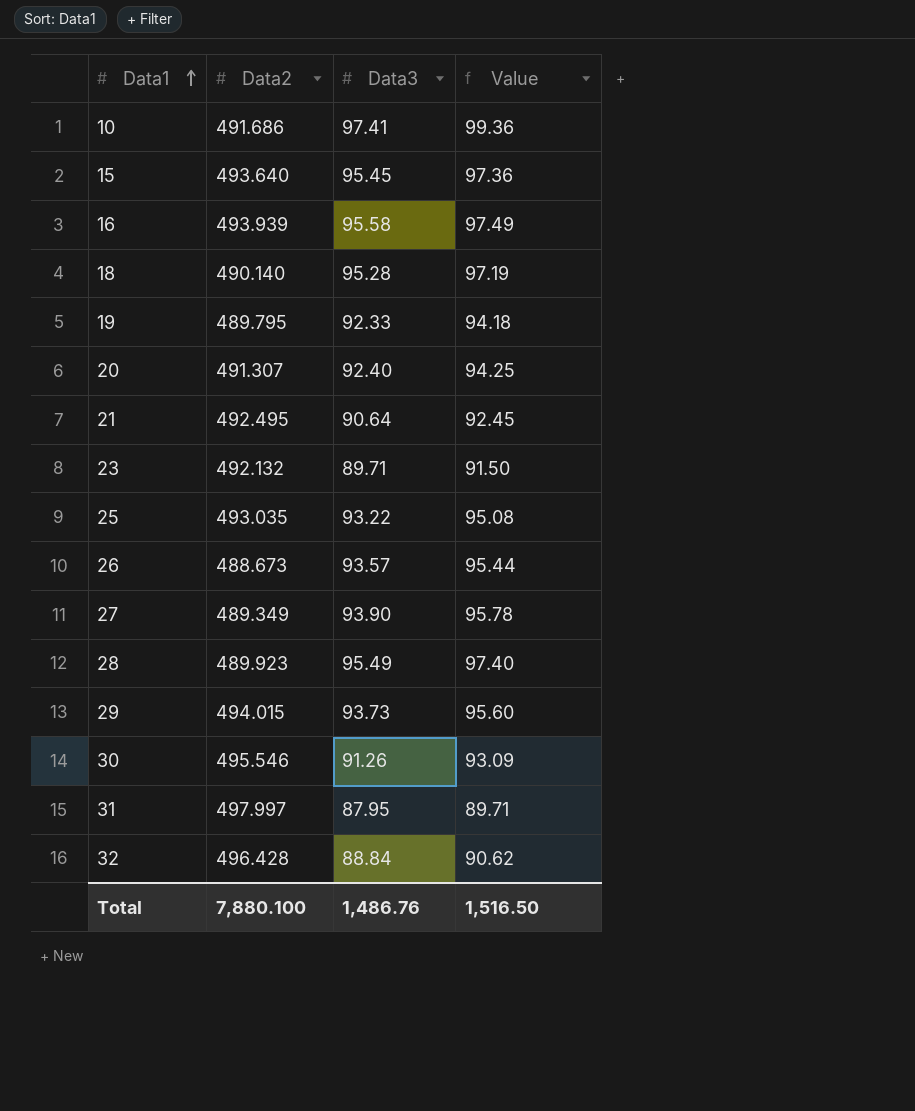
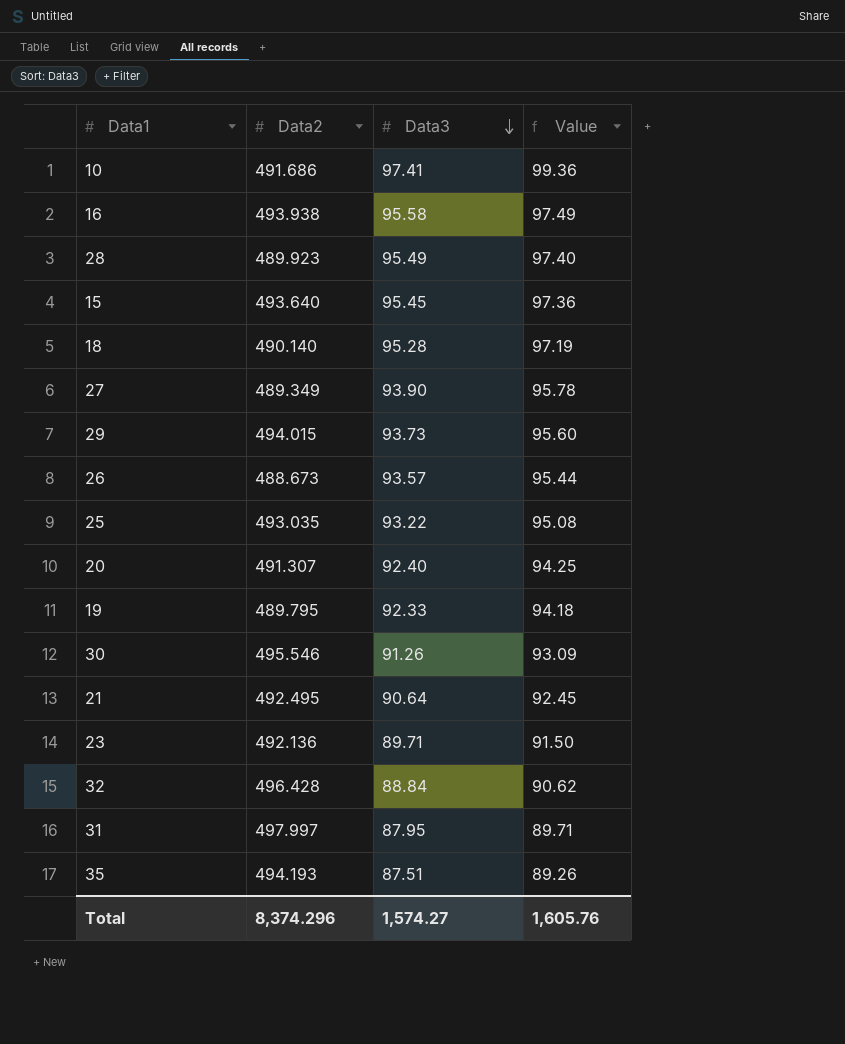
row order: Data1 ascending -> Data3 descending
16 | Data2: 493.939 -> 493.938
23 | Data2: 492.132 -> 492.136
row 35: none -> 494.193 | 87.51 | 89.26
Total | Data2: 7,880.100 -> 8,374.296
Total | Data3: 1,486.76 -> 1,574.27
Total | Value: 1,516.50 -> 1,605.76

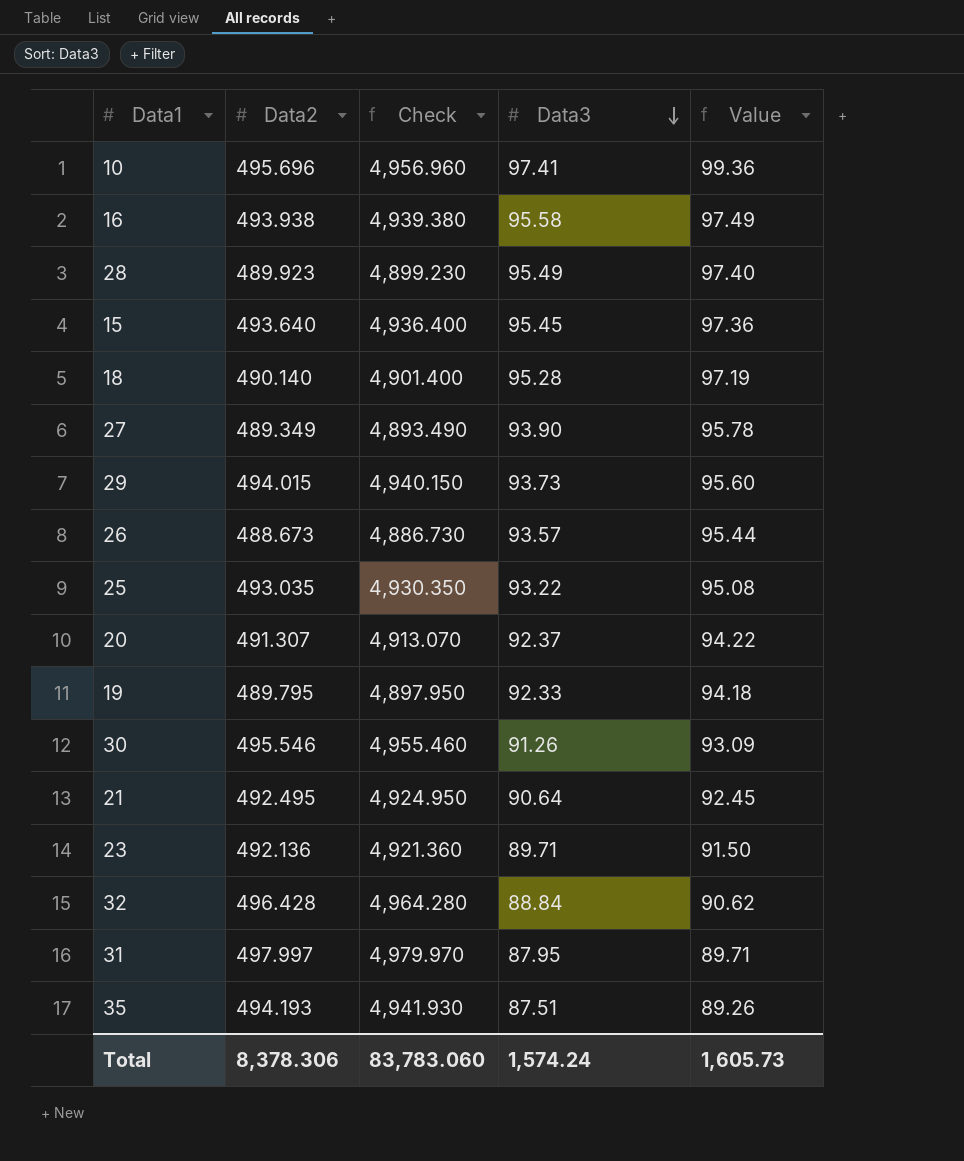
column Check | formula: none -> [Data2] * 10
10 | Data2: 491.686 -> 495.696
20 | Data3: 92.40 -> 92.37
20 | Value: 94.25 -> 94.22
Total | Data2: 8,374.296 -> 8,378.306
Total | Data3: 1,574.27 -> 1,574.24
Total | Value: 1,605.76 -> 1,605.73

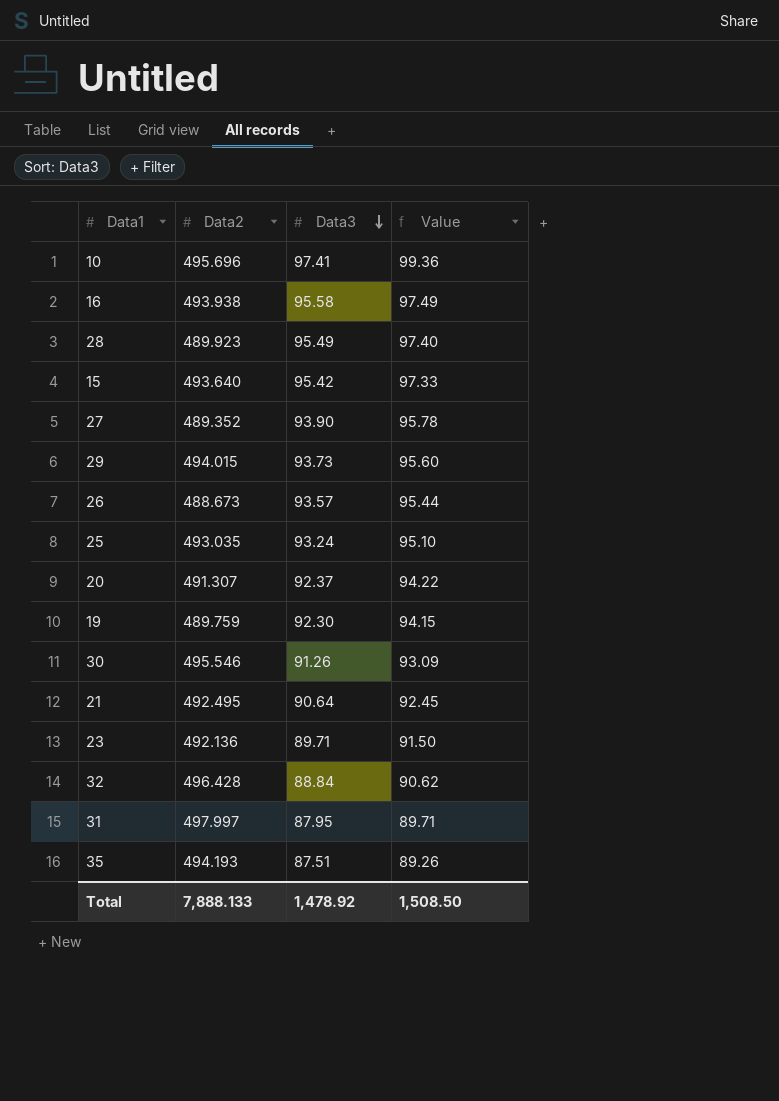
column Check | formula: [Data2] * 10 -> none
row 18: 490.140 | 4,901.400 | 95.28 | 97.19 -> none
15 | Data3: 95.45 -> 95.42
15 | Value: 97.36 -> 97.33
27 | Data2: 489.349 -> 489.352
25 | Data3: 93.22 -> 93.24
25 | Value: 95.08 -> 95.10
19 | Data2: 489.795 -> 489.759
19 | Data3: 92.33 -> 92.30
19 | Value: 94.18 -> 94.15
Total | Data2: 8,378.306 -> 7,888.133
Total | Data3: 1,574.24 -> 1,478.92
Total | Value: 1,605.73 -> 1,508.50

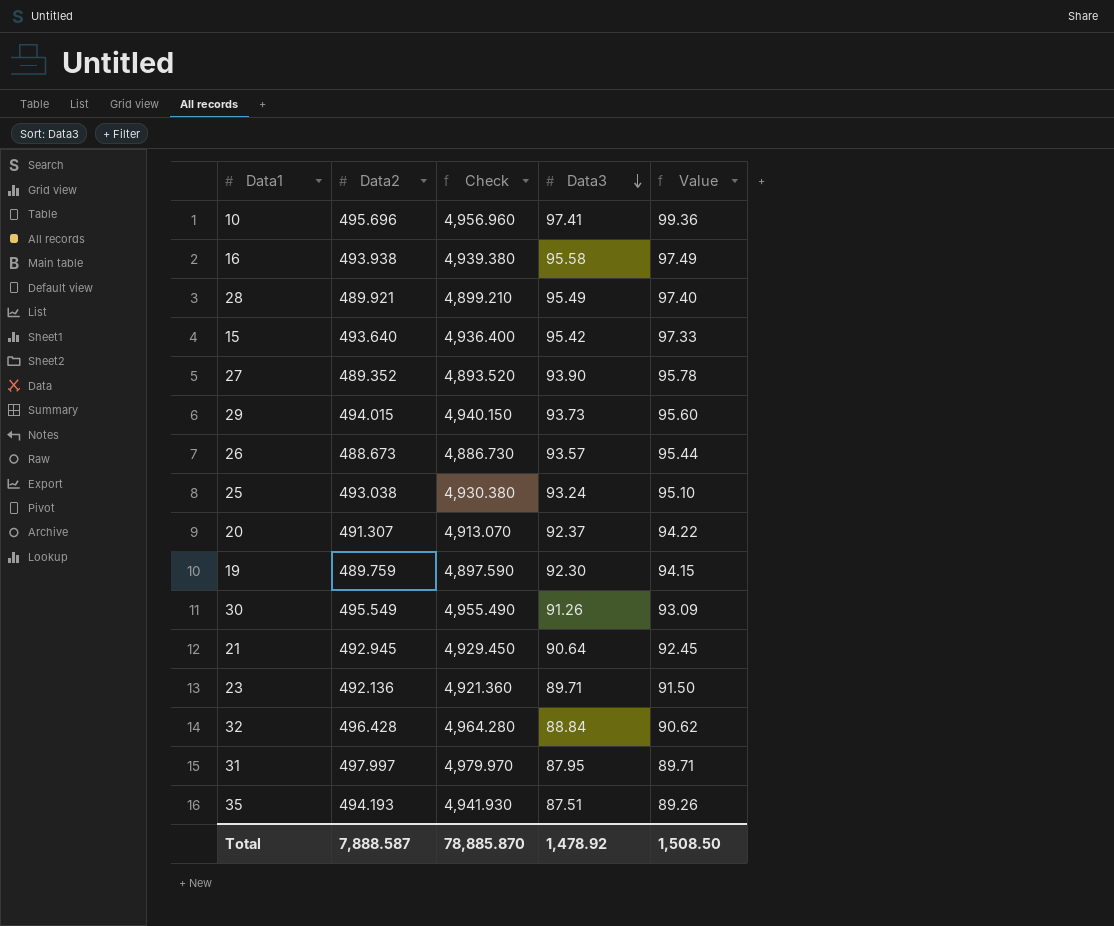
column Check | formula: none -> [Data2] * 10
28 | Data2: 489.923 -> 489.921
25 | Data2: 493.035 -> 493.038
30 | Data2: 495.546 -> 495.549
21 | Data2: 492.495 -> 492.945
Total | Data2: 7,888.133 -> 7,888.587

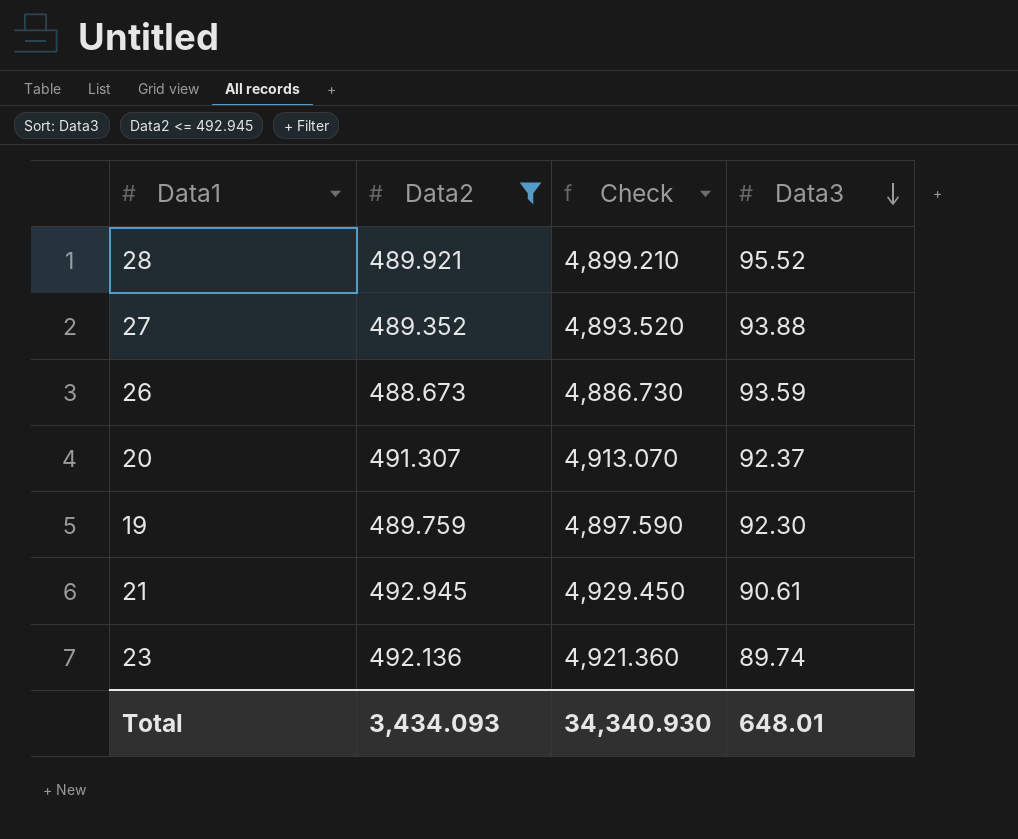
filter: none -> Data2 <= 492.945
column Value | formula: [Data3] * 1.02 -> none
28 | Data3: 95.49 -> 95.52
27 | Data3: 93.90 -> 93.88
26 | Data3: 93.57 -> 93.59
21 | Data3: 90.64 -> 90.61
23 | Data3: 89.71 -> 89.74
Total | Data2: 7,888.587 -> 3,434.093
Total | Check: 78,885.870 -> 34,340.930
Total | Data3: 1,478.92 -> 648.01

